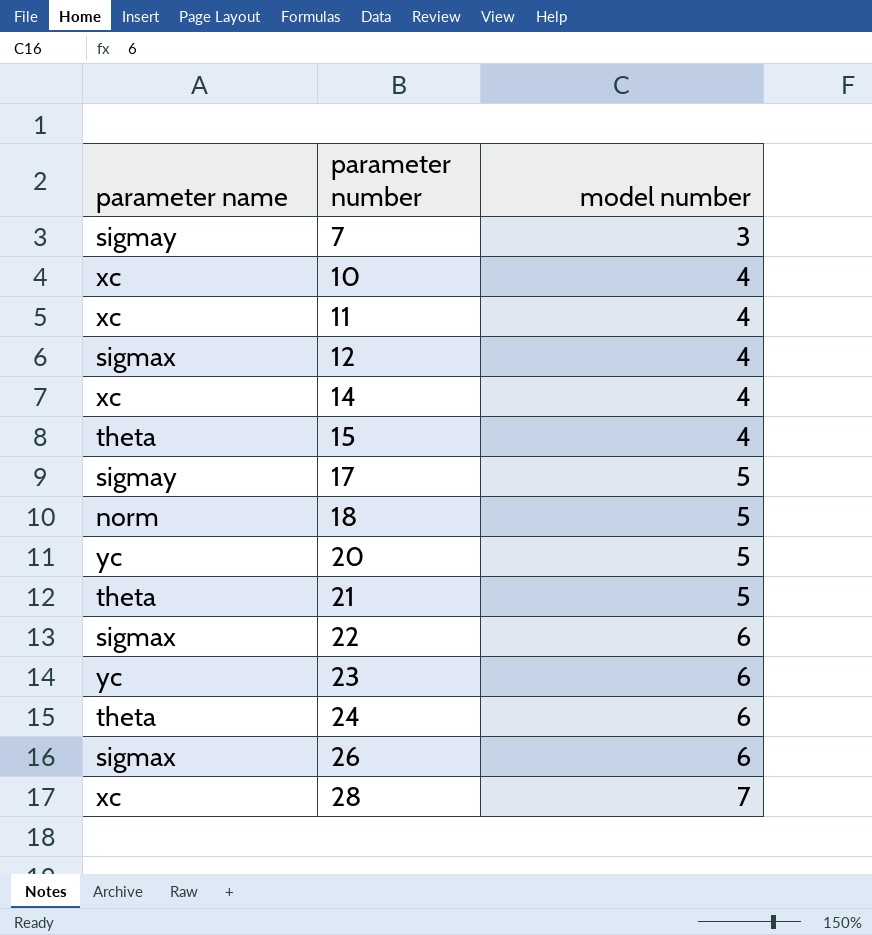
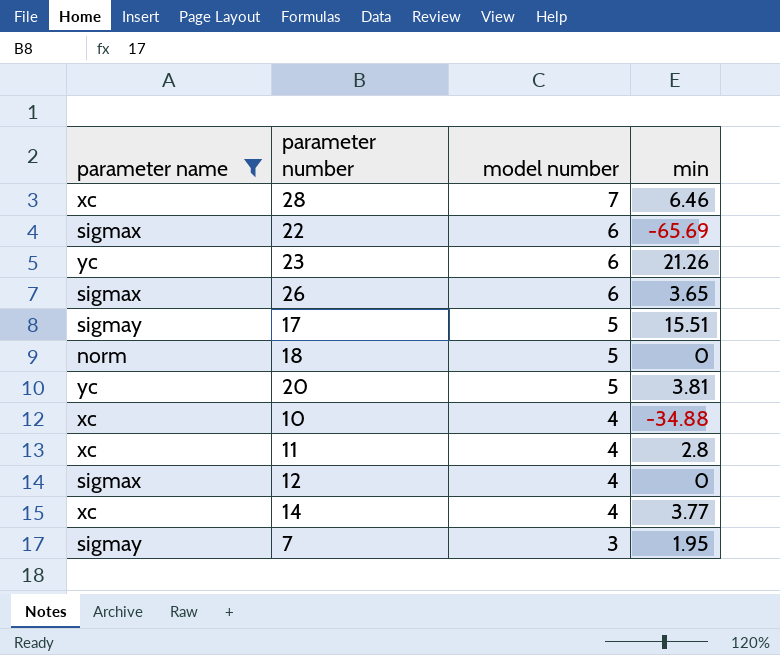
filter: none -> parameter name != theta
row order: parameter number ascending -> model number descending
column min | position: none -> 4

